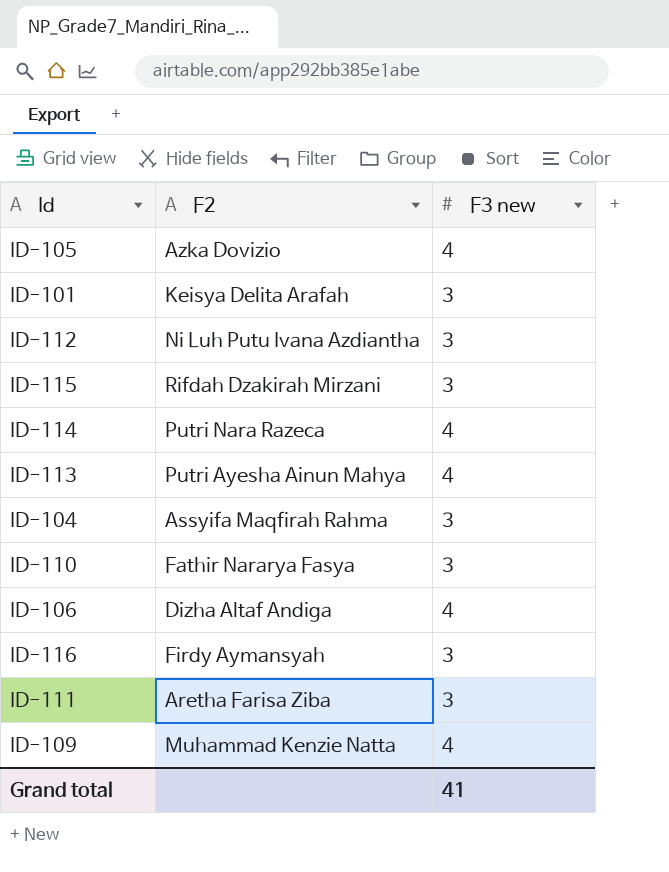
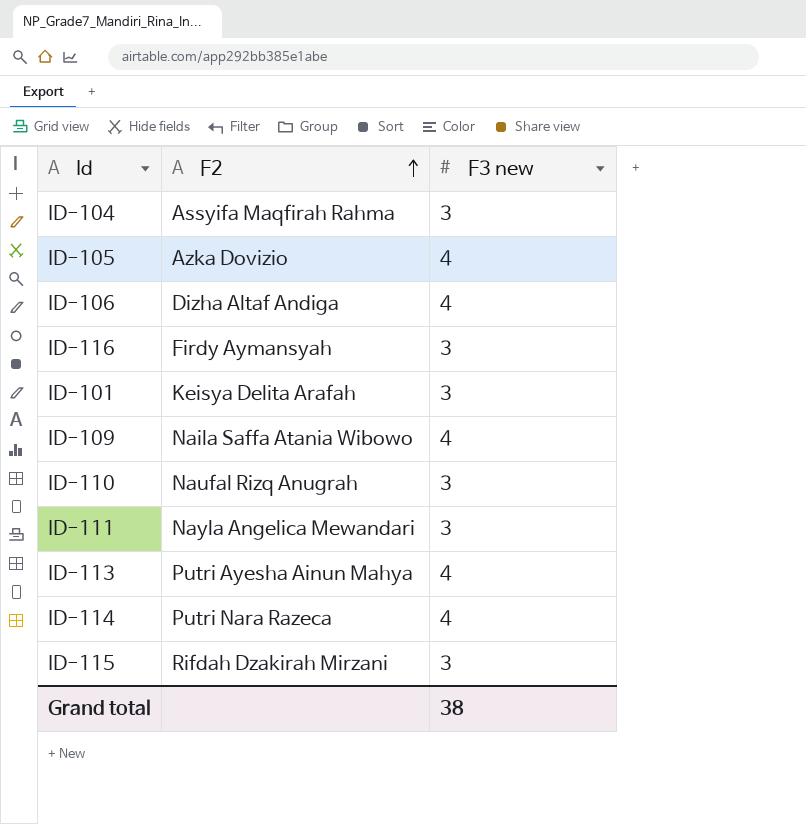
row order: none -> F2 ascending
row ID-112: Ni Luh Putu Ivana Azdiantha | 3 -> none
ID-109 | F2: Muhammad Kenzie Natta -> Naila Saffa Atania Wibowo
ID-110 | F2: Fathir Nararya Fasya -> Naufal Rizq Anugrah
ID-111 | F2: Aretha Farisa Ziba -> Nayla Angelica Mewandari
Grand total | F3 new: 41 -> 38

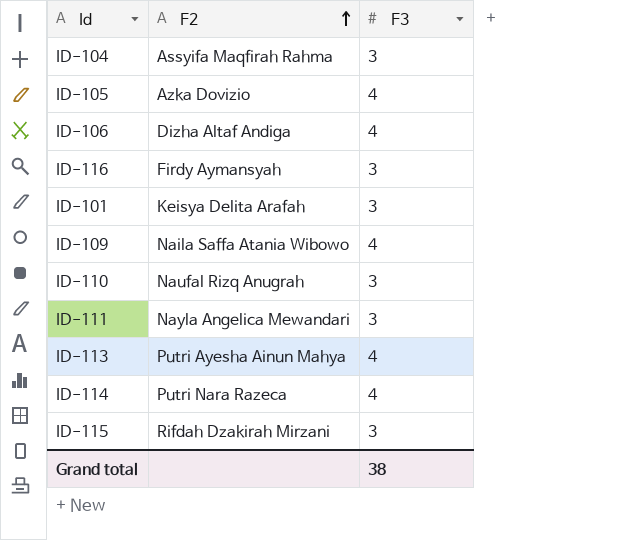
column name: F3 new -> F3

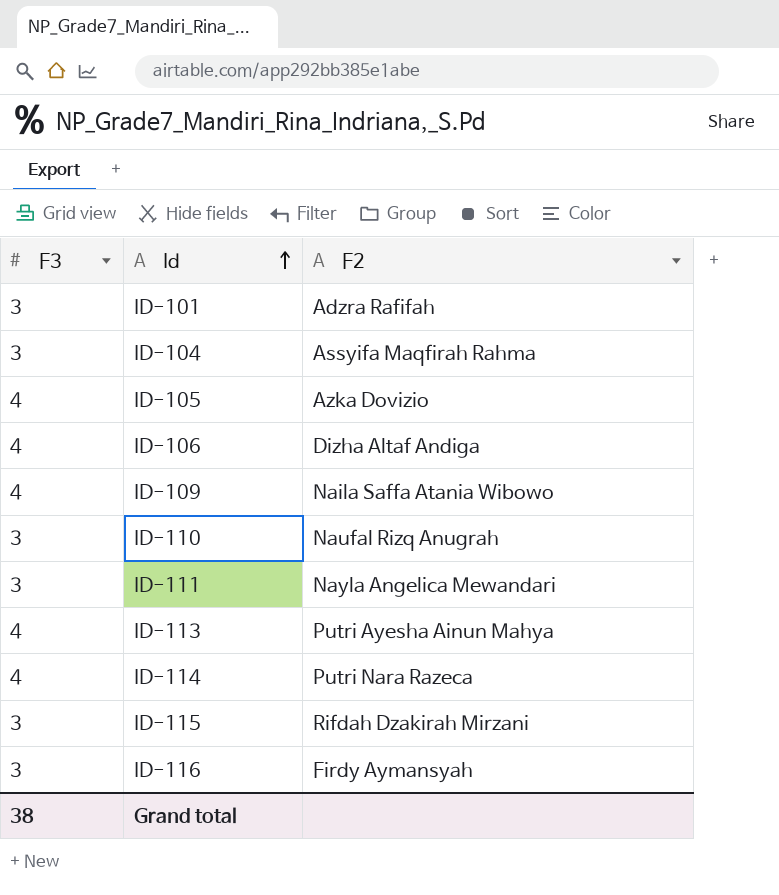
row order: F2 ascending -> Id ascending
column F3 | position: 3 -> 1
ID-101 | F2: Keisya Delita Arafah -> Adzra Rafifah

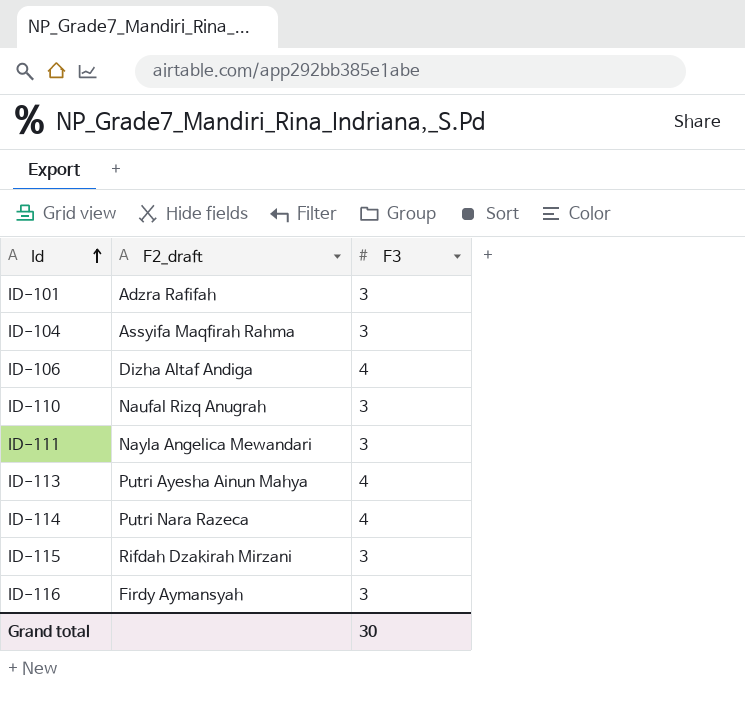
column name: F2 -> F2_draft
column F3 | position: 1 -> 3
row ID-105: 4 | Azka Dovizio -> none
row ID-109: 4 | Naila Saffa Atania Wibowo -> none
Grand total | F3: 38 -> 30

